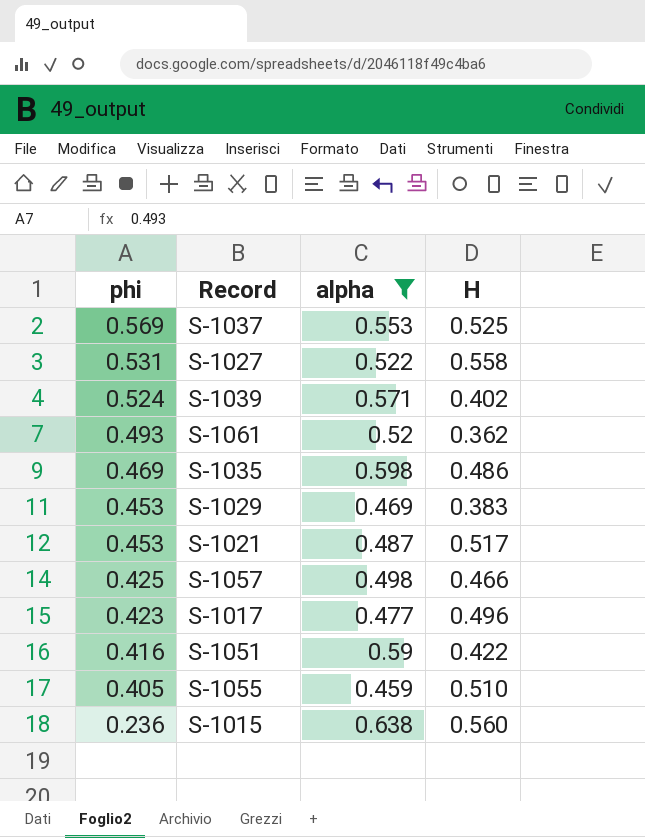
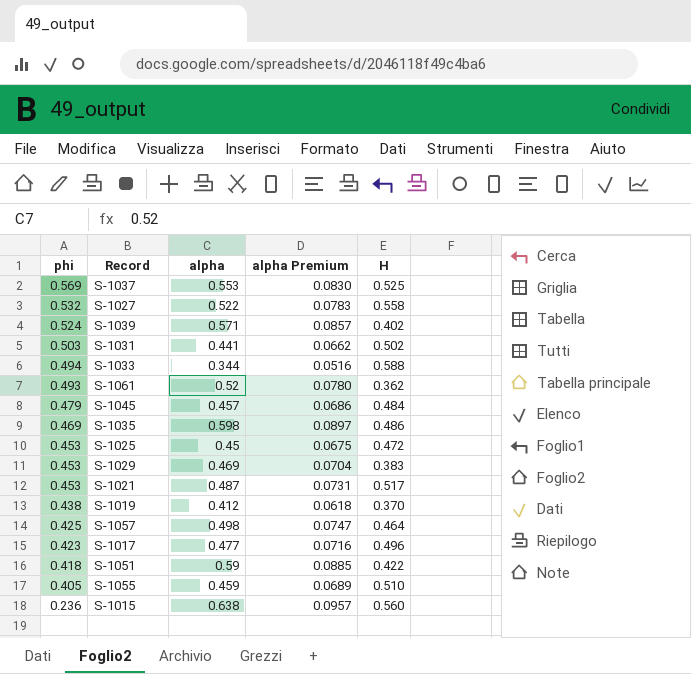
filter: alpha >= 0.459 -> none
column alpha Premium | formula: none -> [alpha] * 0.15
S-1027 | phi: 0.531 -> 0.532
S-1057 | H: 0.466 -> 0.464
S-1051 | phi: 0.416 -> 0.418

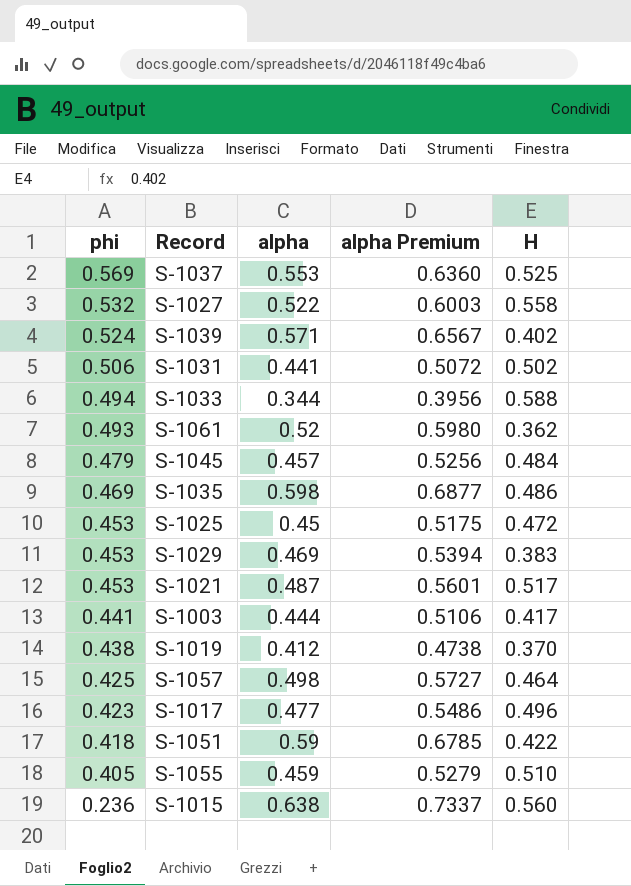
column alpha Premium | formula: [alpha] * 0.15 -> [alpha] * 1.15
S-1031 | phi: 0.503 -> 0.506
row S-1003: none -> 0.441 | 0.444 | 0.5106 | 0.417

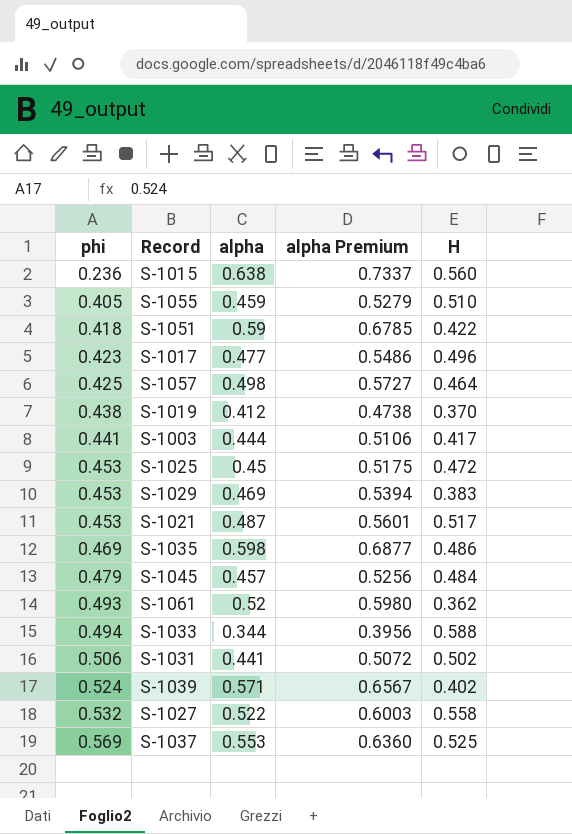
row order: phi descending -> phi ascending

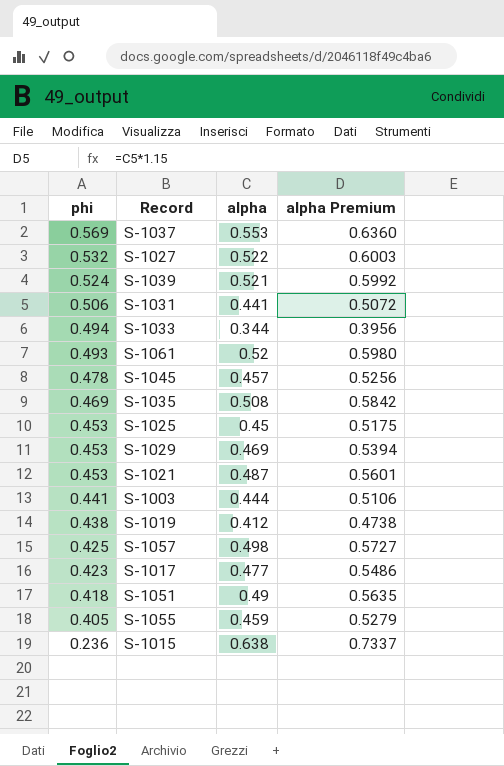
row order: phi ascending -> phi descending
column H | position: 5 -> none
S-1039 | alpha: 0.571 -> 0.521
S-1039 | alpha Premium: 0.6567 -> 0.5992
S-1045 | phi: 0.479 -> 0.478
S-1035 | alpha: 0.598 -> 0.508
S-1035 | alpha Premium: 0.6877 -> 0.5842
S-1051 | alpha: 0.59 -> 0.49
S-1051 | alpha Premium: 0.6785 -> 0.5635

